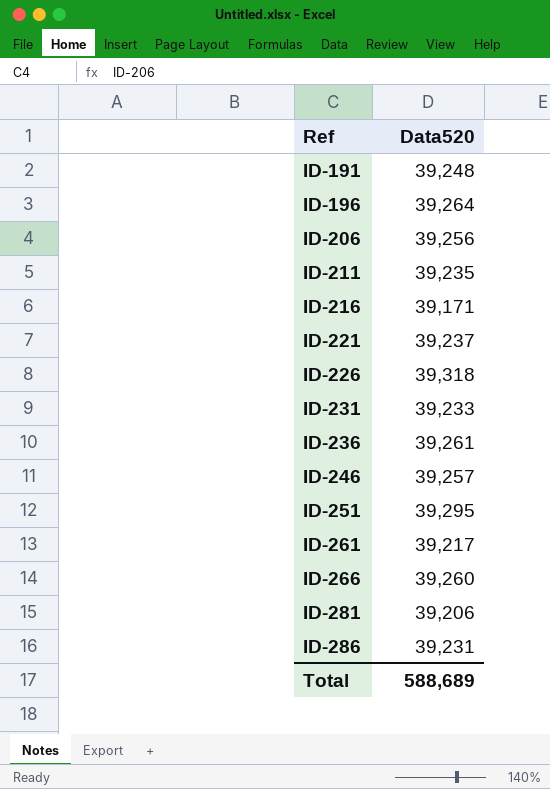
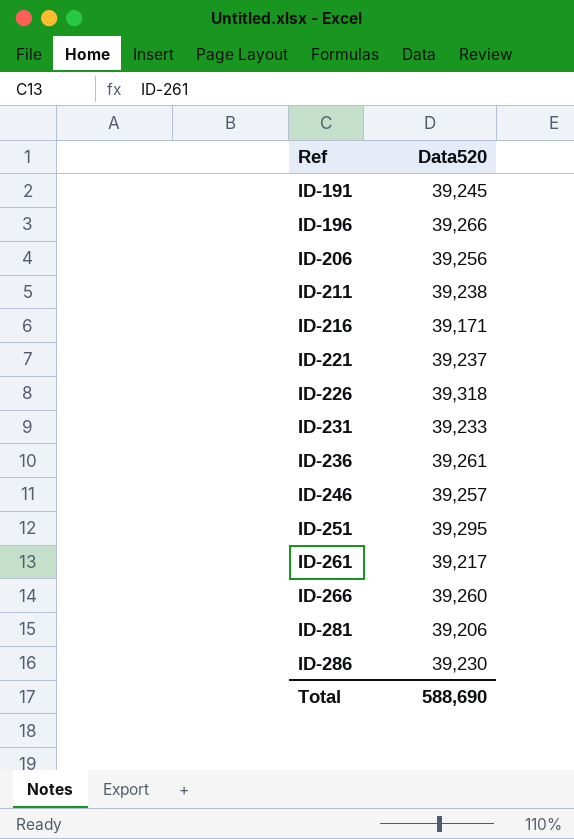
ID-191 | Data520: 39,248 -> 39,245
ID-196 | Data520: 39,264 -> 39,266
ID-211 | Data520: 39,235 -> 39,238
ID-286 | Data520: 39,231 -> 39,230
Total | Data520: 588,689 -> 588,690

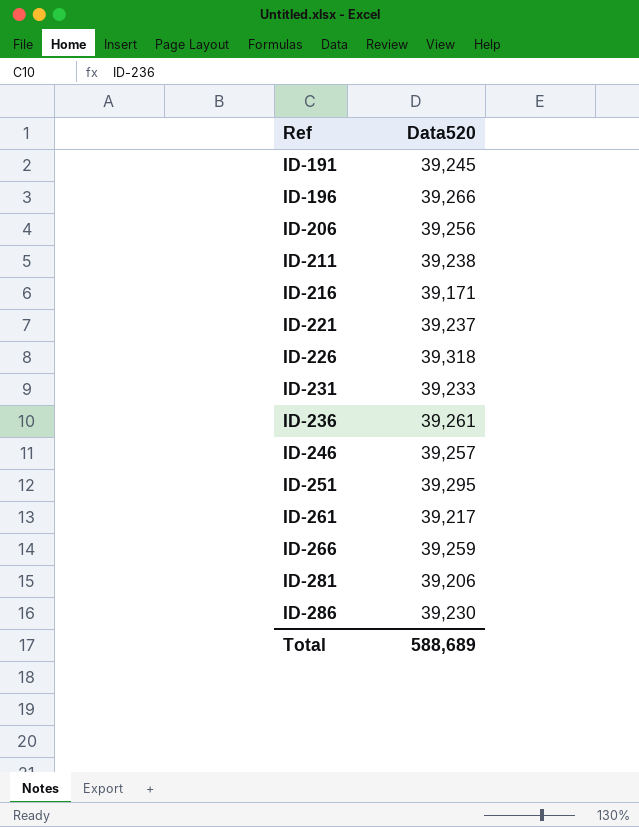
ID-266 | Data520: 39,260 -> 39,259
Total | Data520: 588,690 -> 588,689

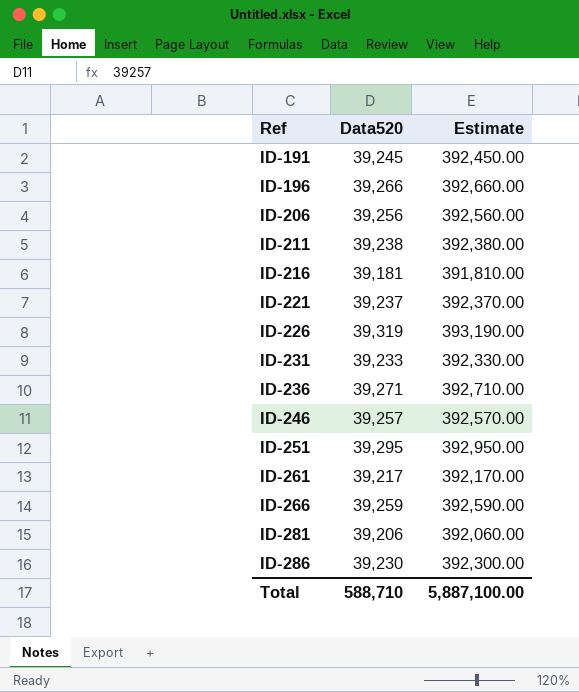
column Estimate | formula: none -> [Data520] * 10
ID-216 | Data520: 39,171 -> 39,181
ID-226 | Data520: 39,318 -> 39,319
ID-236 | Data520: 39,261 -> 39,271
Total | Data520: 588,689 -> 588,710

